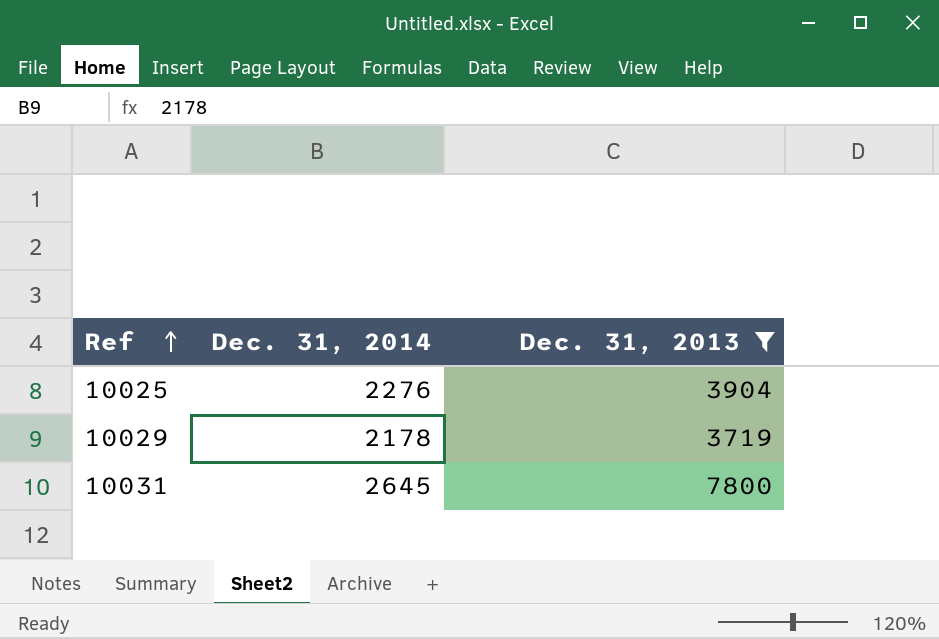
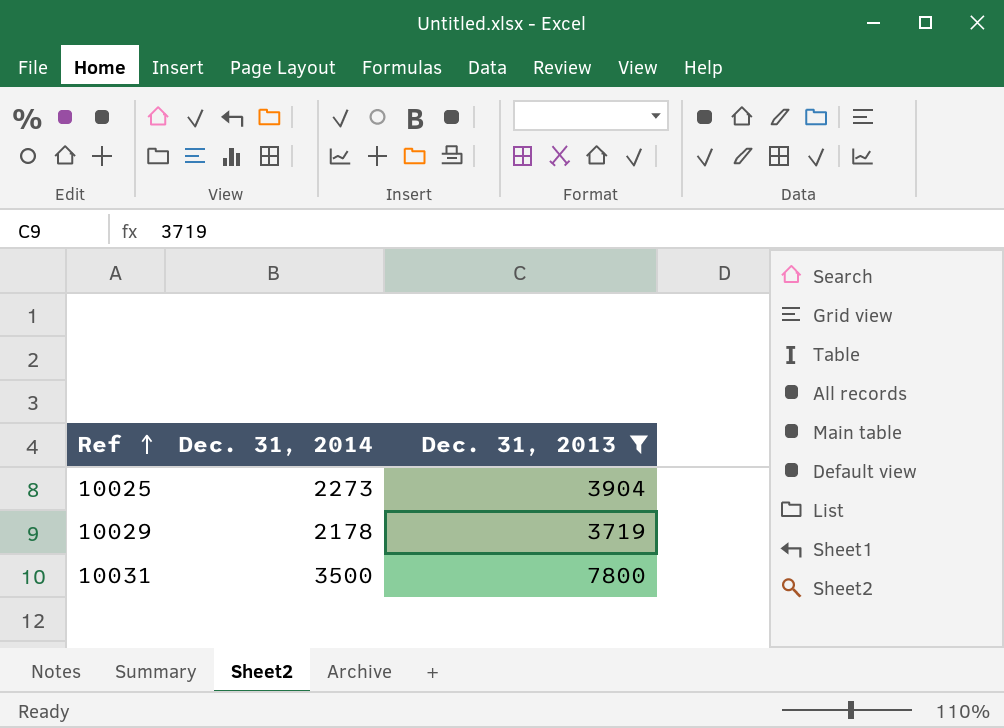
10025 | Dec. 31, 2014: 2276 -> 2273
10031 | Dec. 31, 2014: 2645 -> 3500

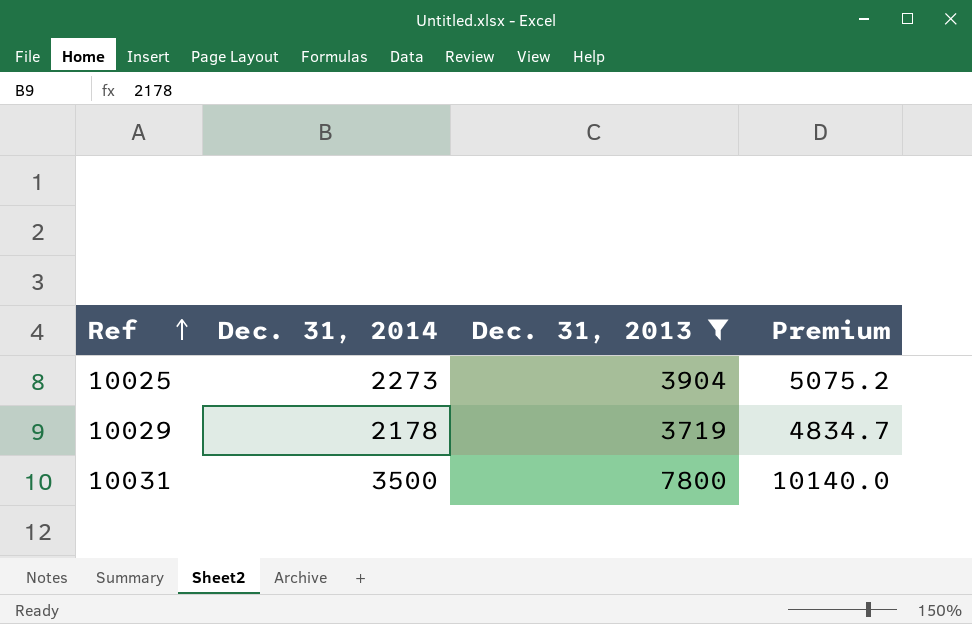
column Premium | formula: none -> [Dec. 31, 2013] * 1.3

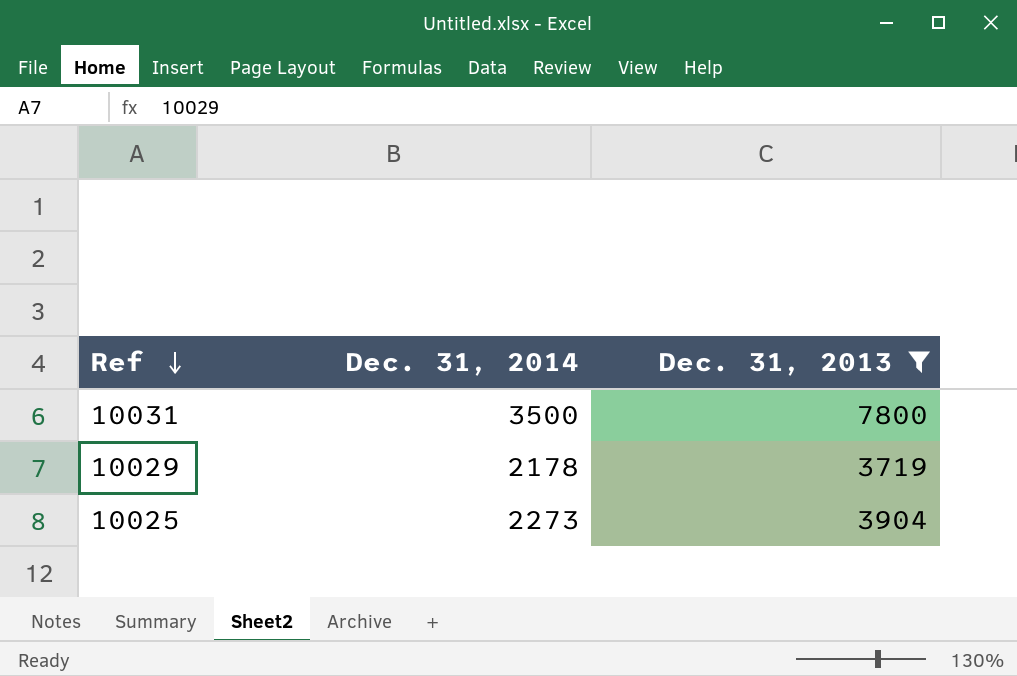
row order: Ref ascending -> Ref descending
column Premium | formula: [Dec. 31, 2013] * 1.3 -> none

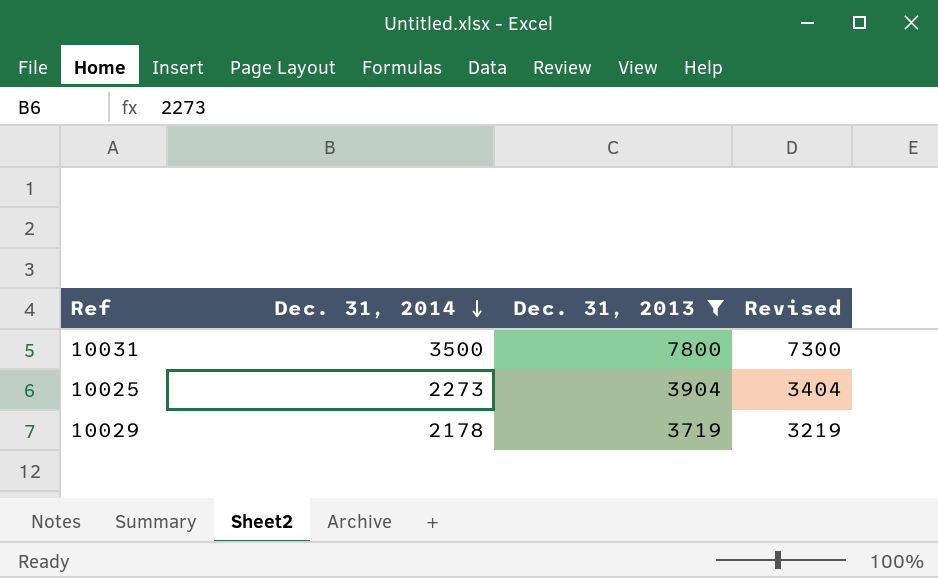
row order: Ref descending -> Dec. 31, 2014 descending
column Revised | formula: none -> [Dec. 31, 2013] - 500

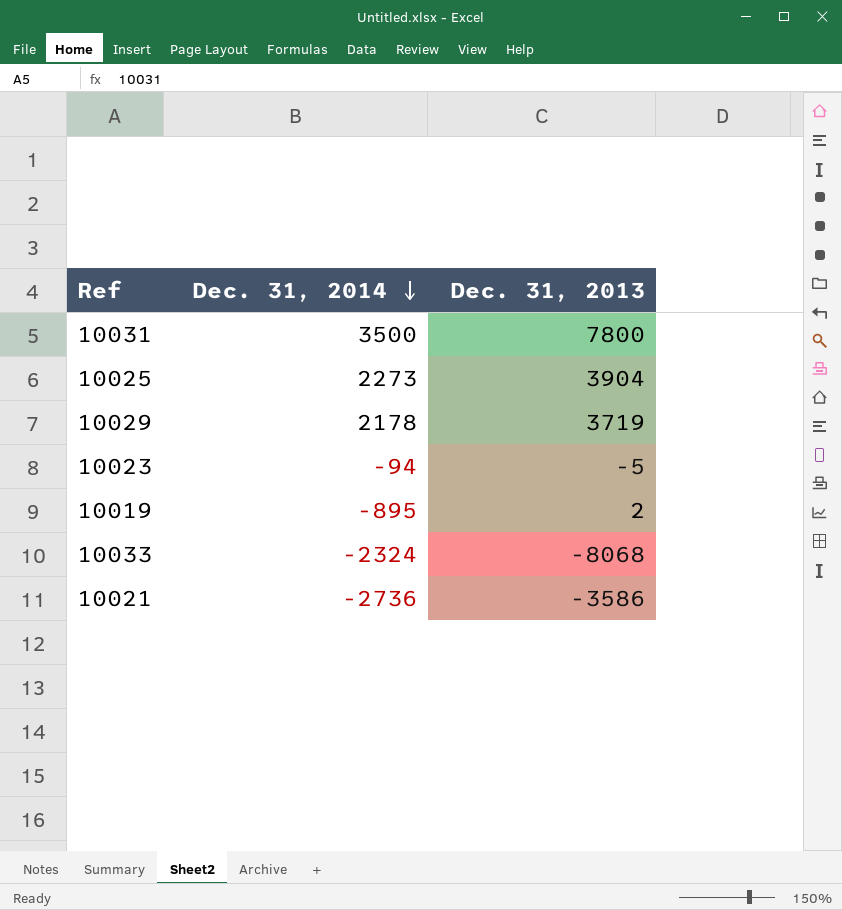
filter: Dec. 31, 2013 >= 3719 -> none
column Revised | formula: [Dec. 31, 2013] - 500 -> none

